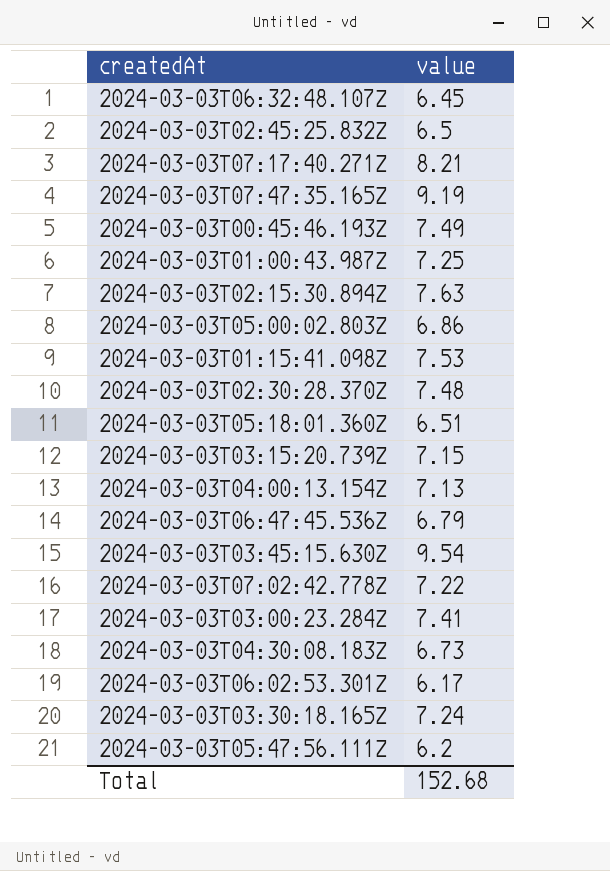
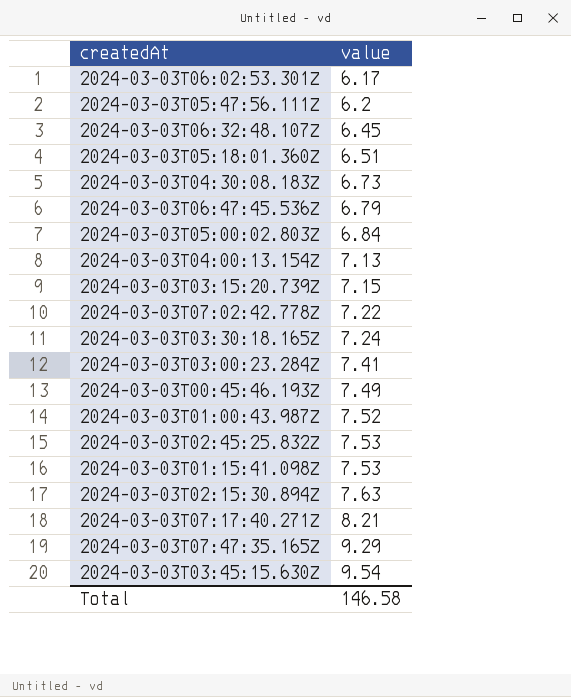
row order: none -> value ascending
row 2024-03-03T02:30:28.370Z: 7.48 -> none
2024-03-03T05:00:02.803Z | value: 6.86 -> 6.84
2024-03-03T01:00:43.987Z | value: 7.25 -> 7.52
2024-03-03T02:45:25.832Z | value: 6.5 -> 7.53
2024-03-03T07:47:35.165Z | value: 9.19 -> 9.29
Total | value: 152.68 -> 146.58

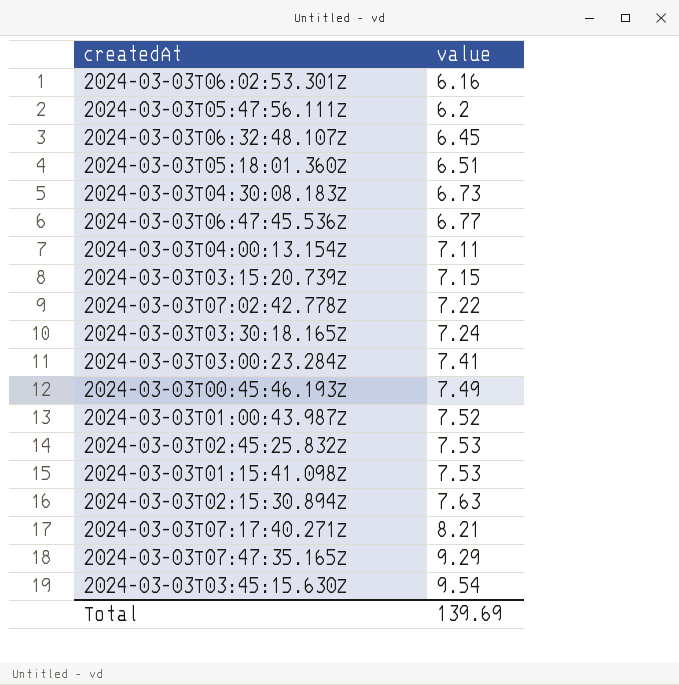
row 2024-03-03T05:00:02.803Z: 6.84 -> none
2024-03-03T06:02:53.301Z | value: 6.17 -> 6.16
2024-03-03T06:47:45.536Z | value: 6.79 -> 6.77
2024-03-03T04:00:13.154Z | value: 7.13 -> 7.11
Total | value: 146.58 -> 139.69

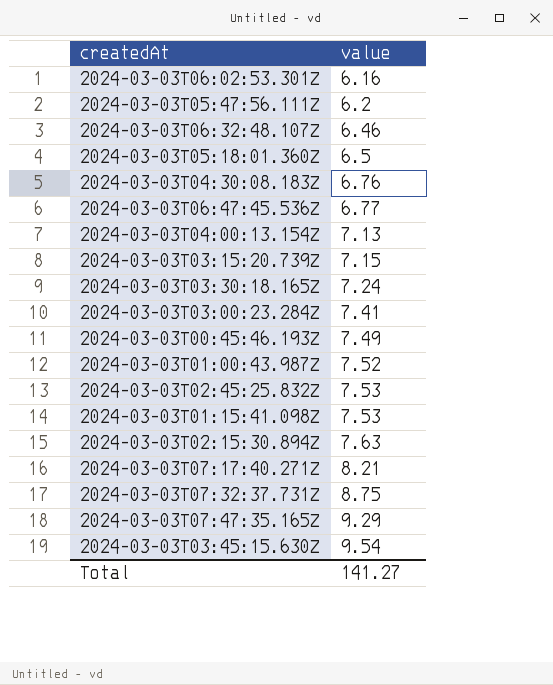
row 2024-03-03T07:02:42.778Z: 7.22 -> none
2024-03-03T06:32:48.107Z | value: 6.45 -> 6.46
2024-03-03T05:18:01.360Z | value: 6.51 -> 6.5
2024-03-03T04:30:08.183Z | value: 6.73 -> 6.76
2024-03-03T04:00:13.154Z | value: 7.11 -> 7.13
row 2024-03-03T07:32:37.731Z: none -> 8.75
Total | value: 139.69 -> 141.27

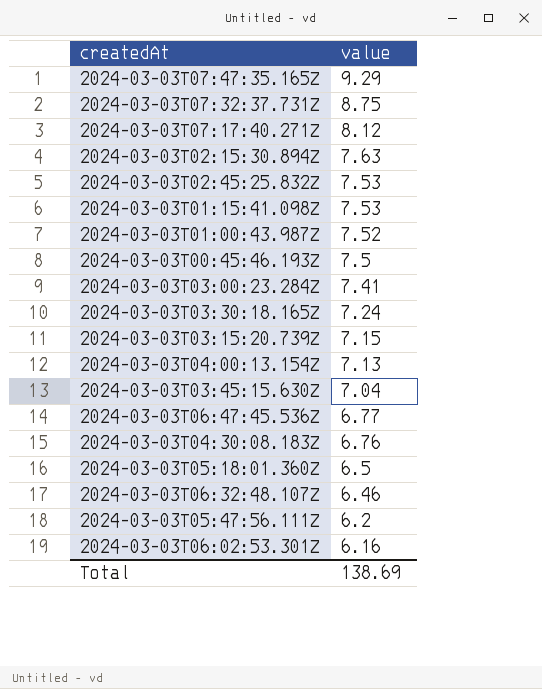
row order: value ascending -> value descending
2024-03-03T07:17:40.271Z | value: 8.21 -> 8.12
2024-03-03T00:45:46.193Z | value: 7.49 -> 7.5
2024-03-03T03:45:15.630Z | value: 9.54 -> 7.04
Total | value: 141.27 -> 138.69

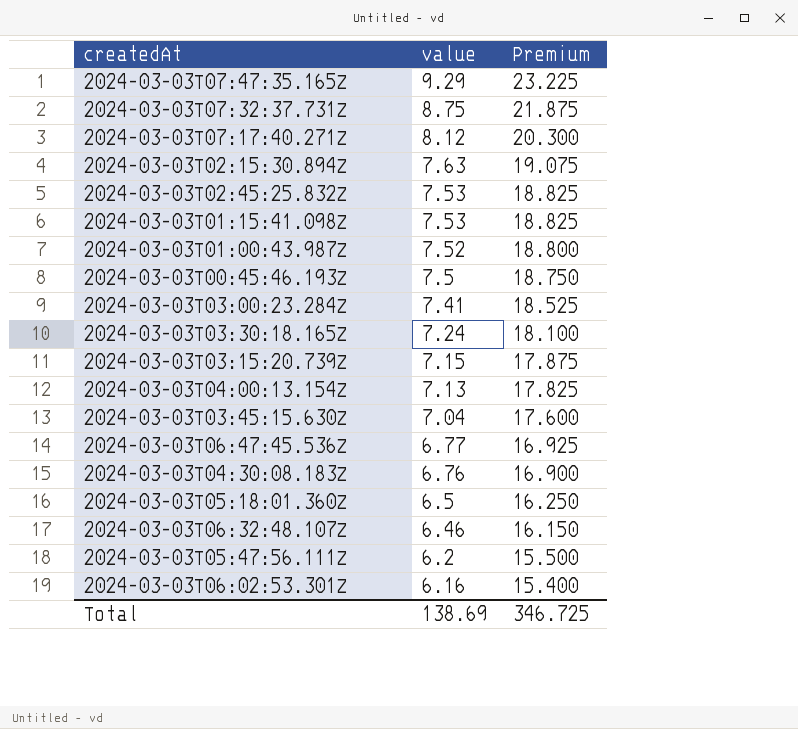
column Premium | formula: none -> [value] * 2.5

